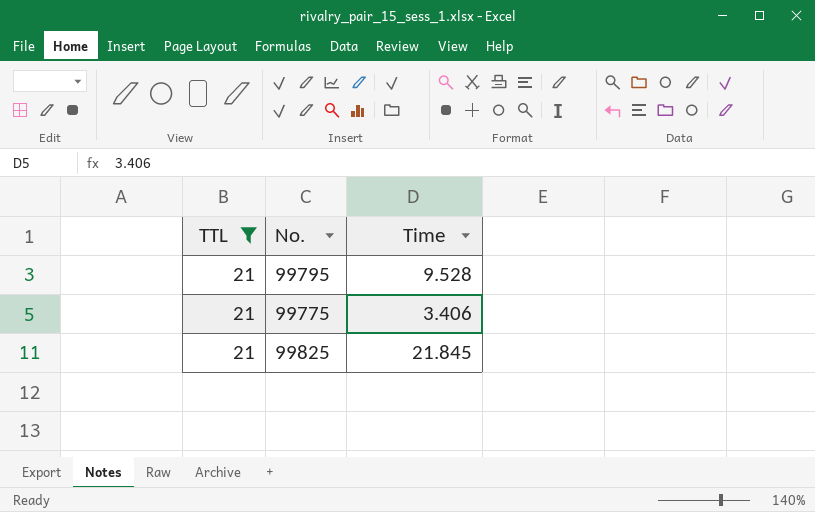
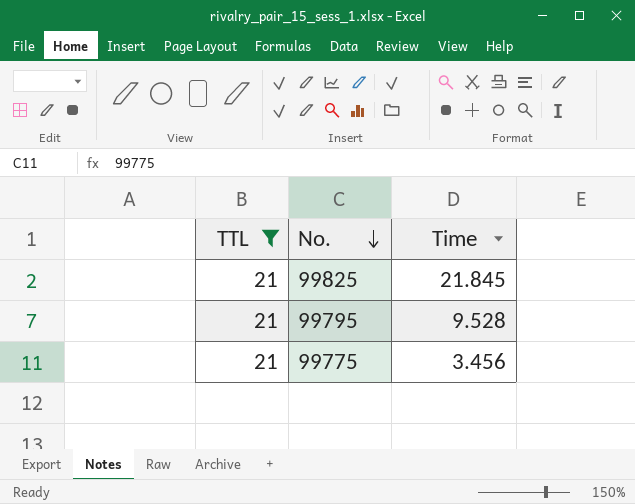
row order: none -> No. descending
99775 | Time: 3.406 -> 3.456

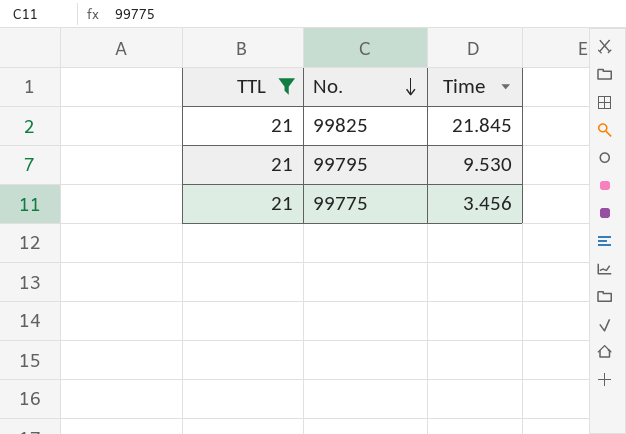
99795 | Time: 9.528 -> 9.530

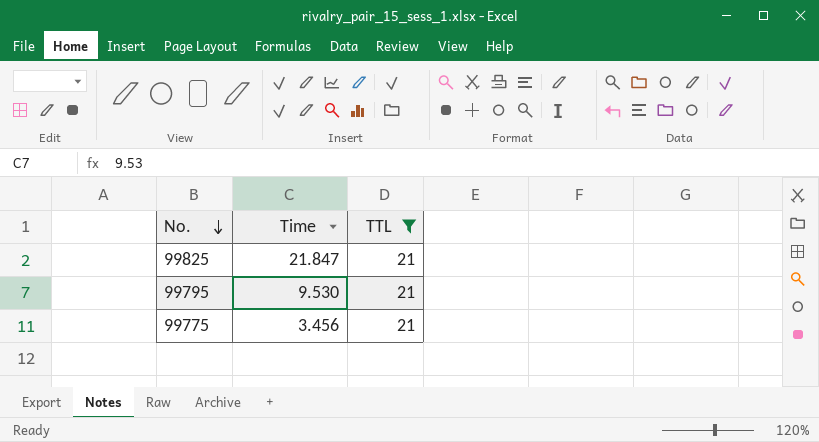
column TTL | position: 1 -> 3
99825 | Time: 21.845 -> 21.847

